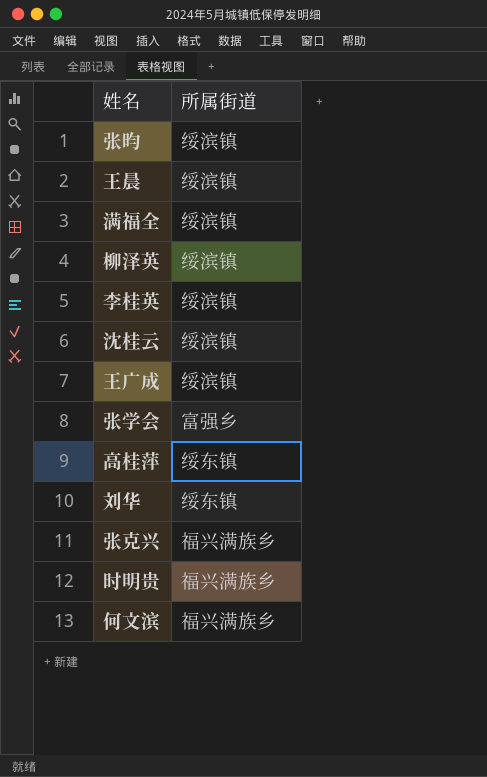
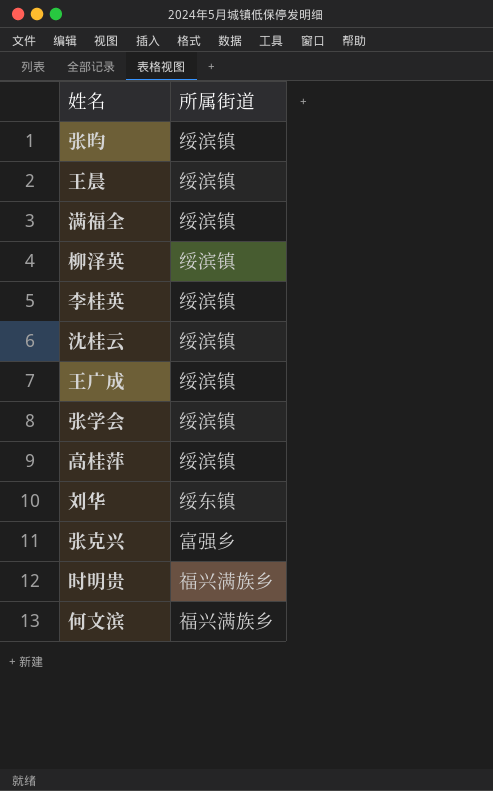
张学会 | 所属街道: 富强乡 -> 绥滨镇
高桂萍 | 所属街道: 绥东镇 -> 绥滨镇
张克兴 | 所属街道: 福兴满族乡 -> 富强乡

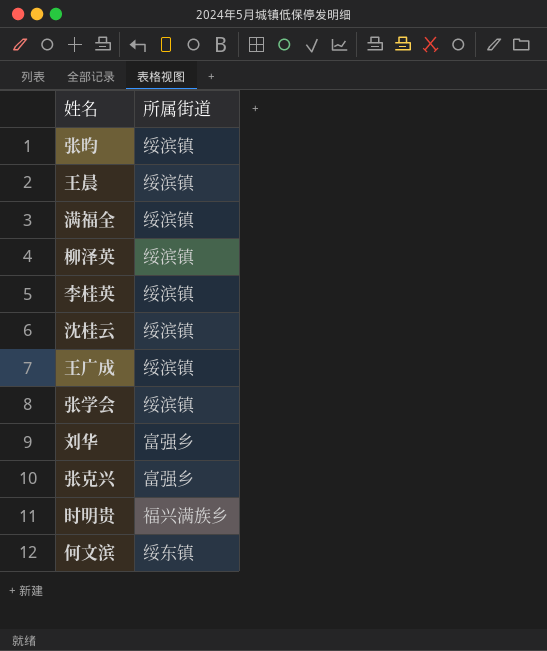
row 高桂萍: 绥滨镇 -> none
刘华 | 所属街道: 绥东镇 -> 富强乡
何文滨 | 所属街道: 福兴满族乡 -> 绥东镇

